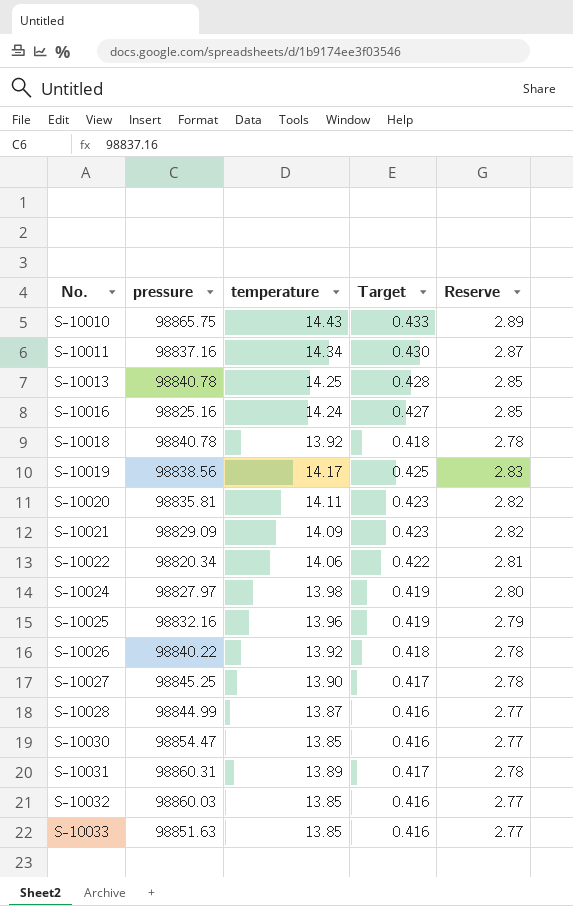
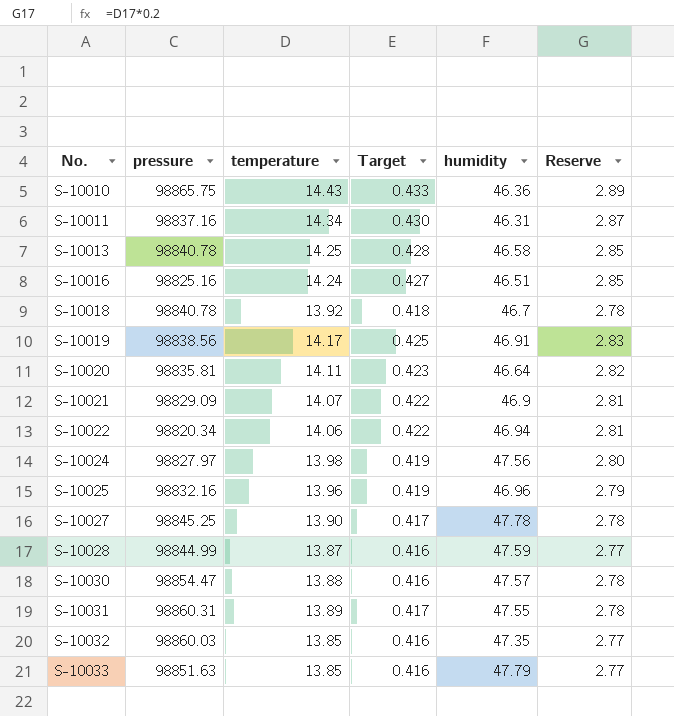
column humidity | position: none -> 5
row S-10026: 98840.22 | 13.92 | 0.418 | 2.78 -> none
S-10021 | temperature: 14.09 -> 14.07
S-10021 | Target: 0.423 -> 0.422
S-10021 | Reserve: 2.82 -> 2.81
S-10030 | temperature: 13.85 -> 13.88
S-10030 | Reserve: 2.77 -> 2.78

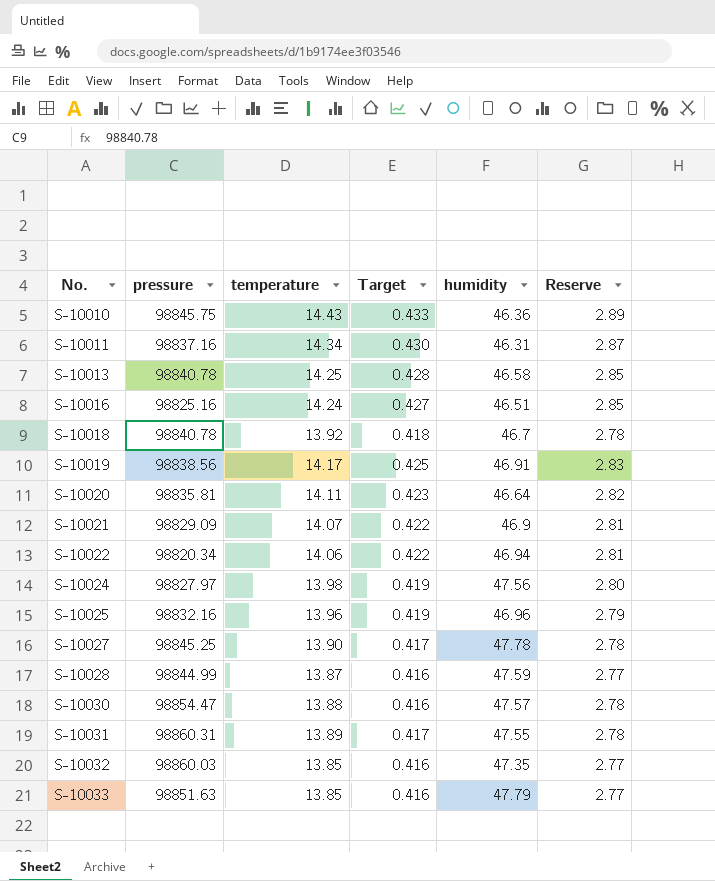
S-10010 | pressure: 98865.75 -> 98845.75

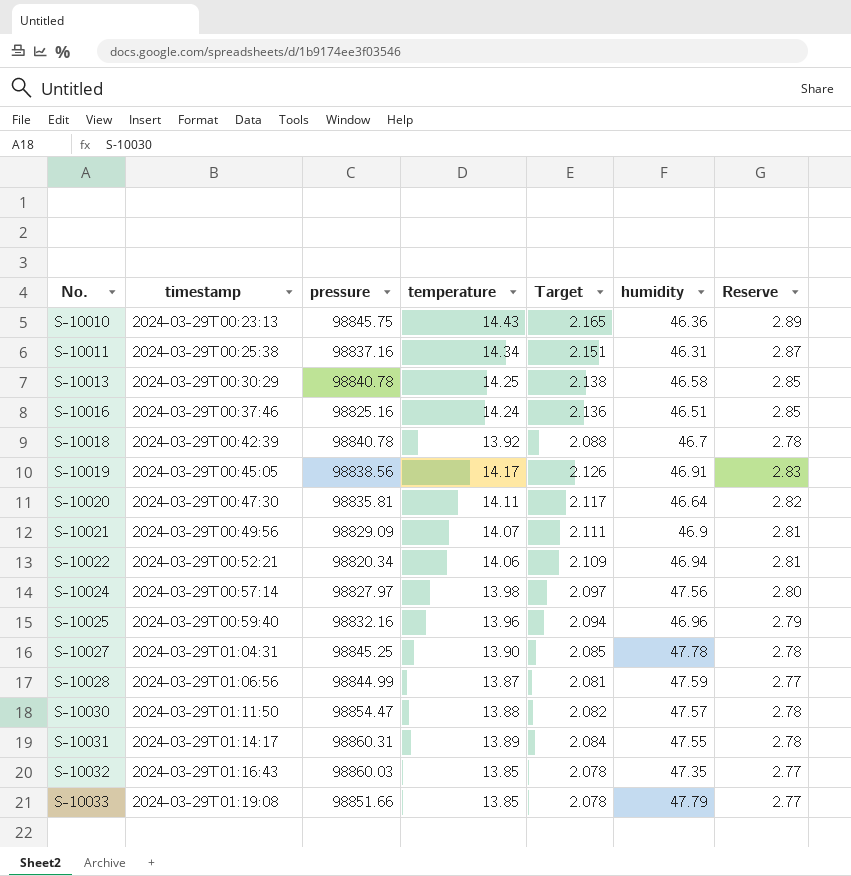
column timestamp | position: none -> 2
column Target | formula: [temperature] * 0.03 -> [temperature] * 0.15
S-10033 | pressure: 98851.63 -> 98851.66

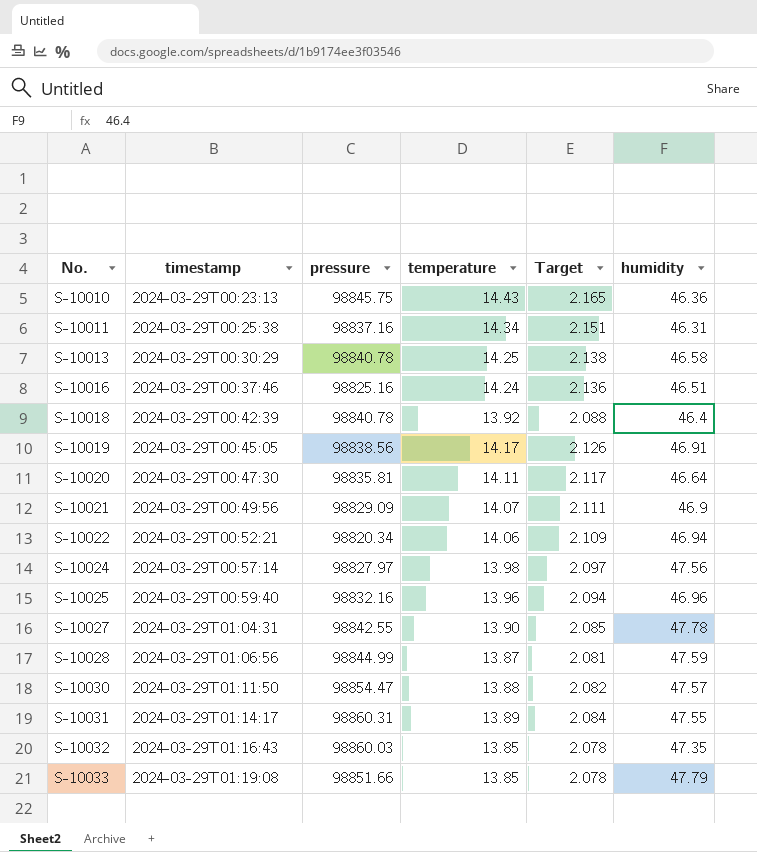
column Reserve | formula: [temperature] * 0.2 -> none
S-10018 | humidity: 46.7 -> 46.4
S-10027 | pressure: 98845.25 -> 98842.55

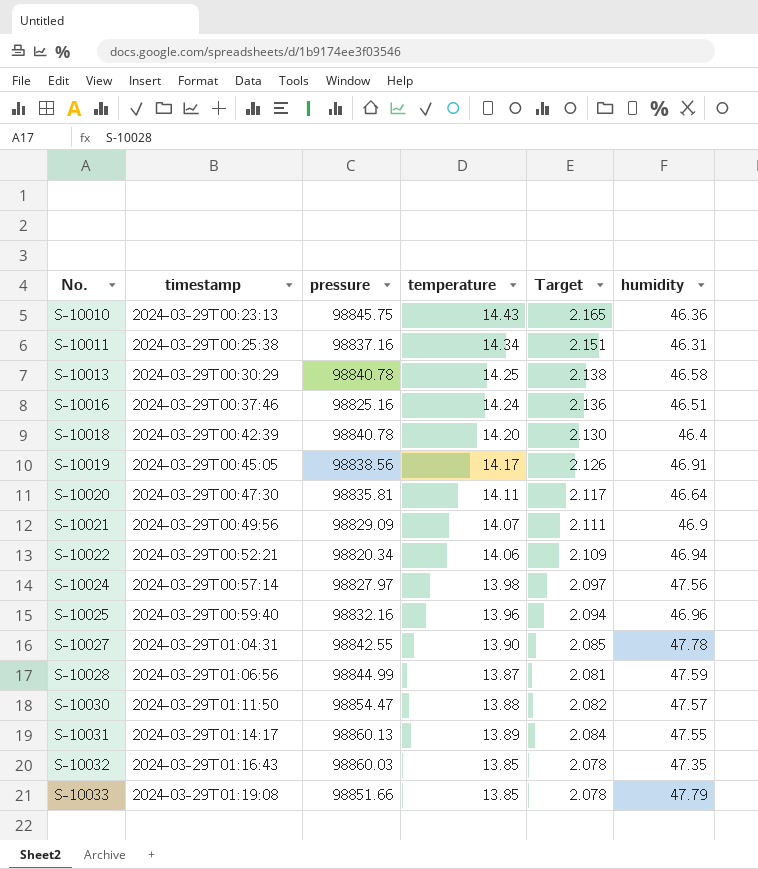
S-10018 | temperature: 13.92 -> 14.20
S-10018 | Target: 2.088 -> 2.130
S-10031 | pressure: 98860.31 -> 98860.13

